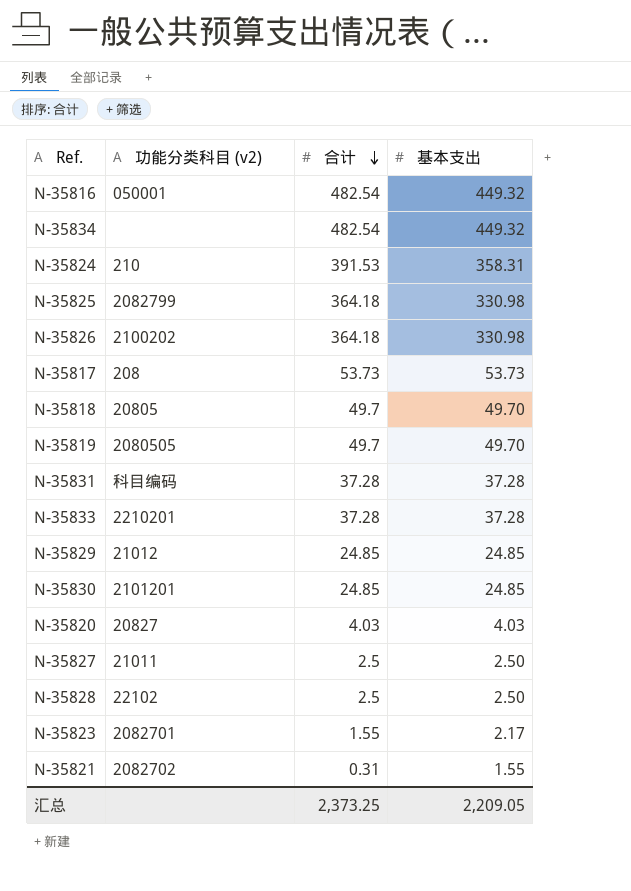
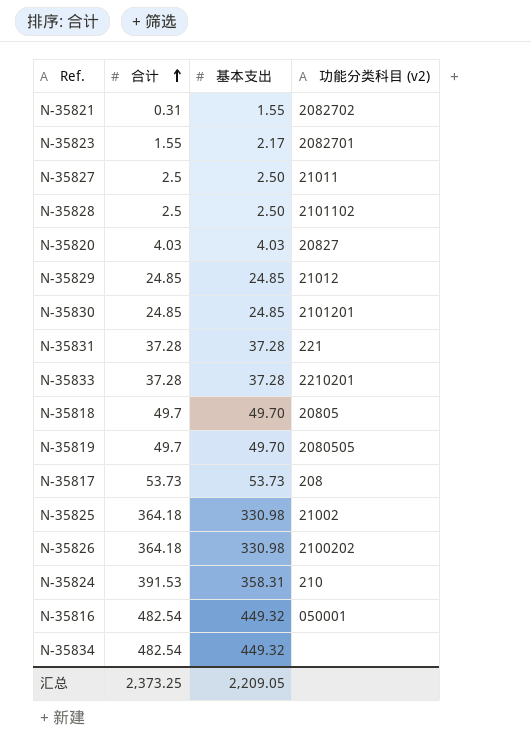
row order: 合计 descending -> 合计 ascending
column 功能分类科目 (v2) | position: 2 -> 4
N-35828 | 功能分类科目 (v2): 22102 -> 2101102
N-35831 | 功能分类科目 (v2): 科目编码 -> 221
N-35825 | 功能分类科目 (v2): 2082799 -> 21002

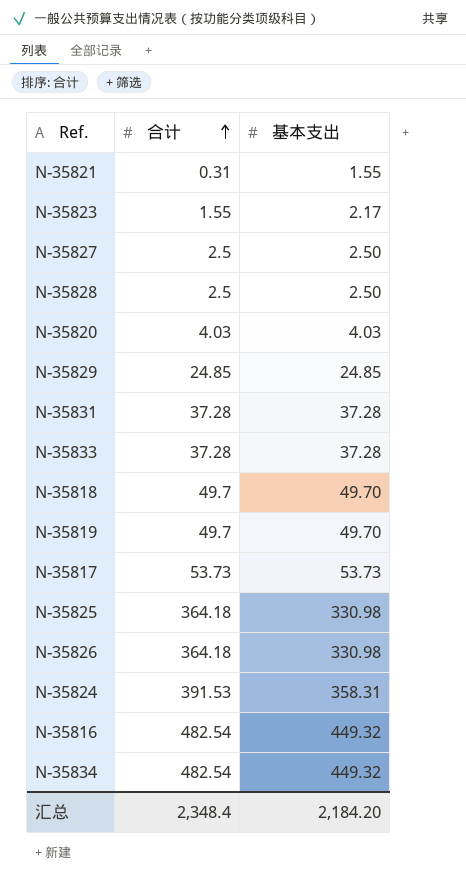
column 功能分类科目 (v2) | position: 4 -> none
row N-35830: 24.85 | 24.85 | 2101201 -> none
汇总 | 合计: 2,373.25 -> 2,348.4
汇总 | 基本支出: 2,209.05 -> 2,184.20

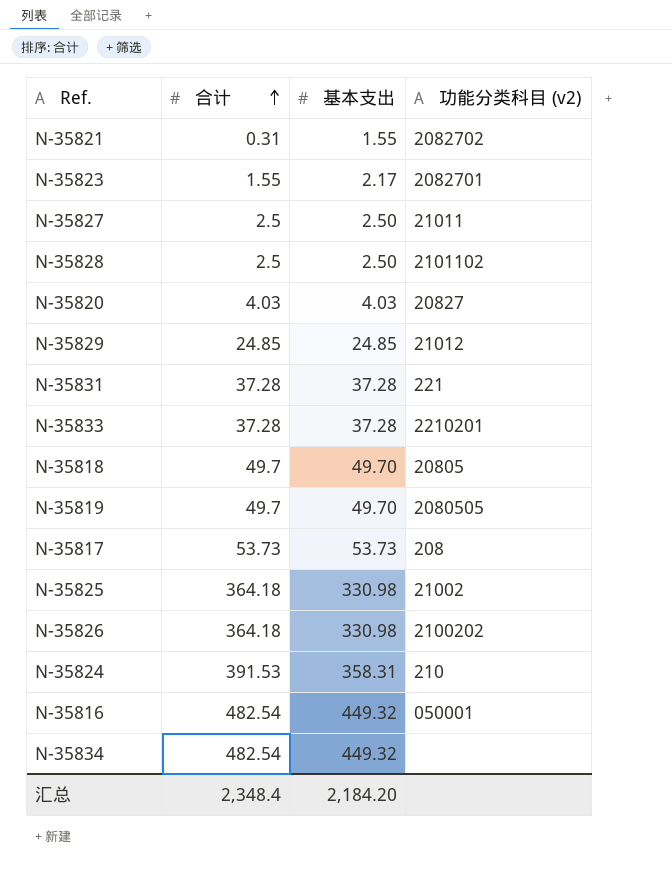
column 功能分类科目 (v2) | position: none -> 4

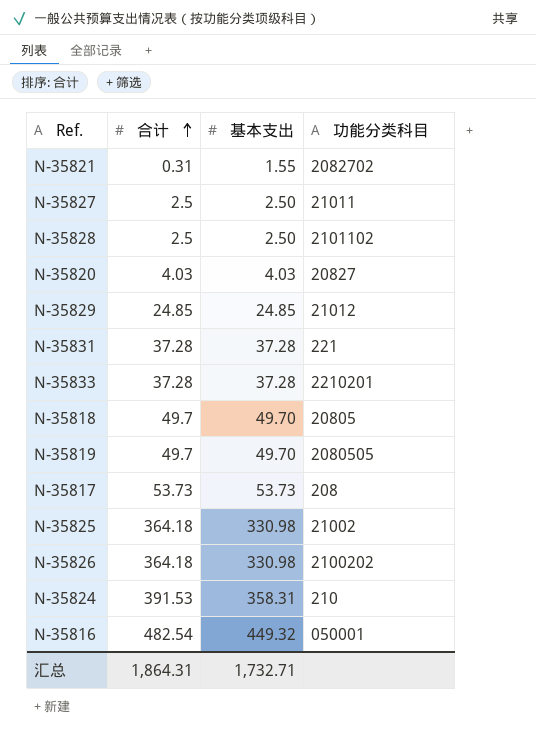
column name: 功能分类科目 (v2) -> 功能分类科目
row N-35823: 1.55 | 2.17 | 2082701 -> none
row N-35834: 482.54 | 449.32 | none -> none
汇总 | 合计: 2,348.4 -> 1,864.31
汇总 | 基本支出: 2,184.20 -> 1,732.71

